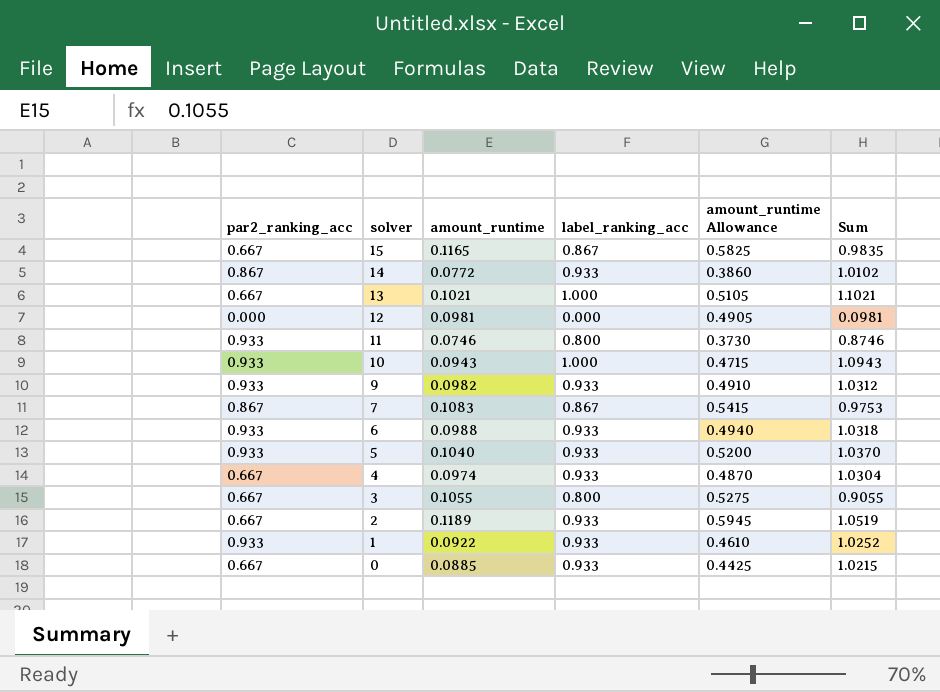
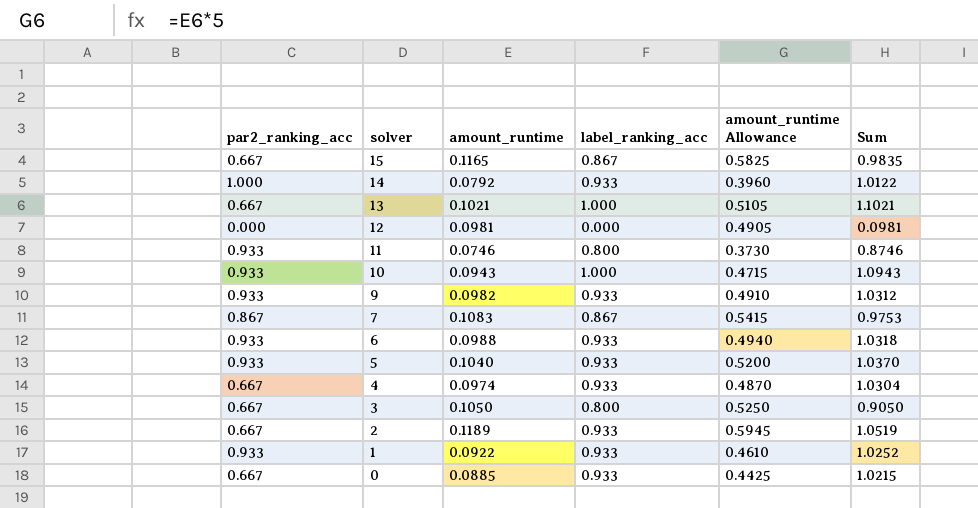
14 | par2_ranking_acc: 0.867 -> 1.000
14 | amount_runtime: 0.0772 -> 0.0792
14 | amount_runtime Allowance: 0.3860 -> 0.3960
14 | Sum: 1.0102 -> 1.0122
3 | amount_runtime: 0.1055 -> 0.1050
3 | amount_runtime Allowance: 0.5275 -> 0.5250
3 | Sum: 0.9055 -> 0.9050

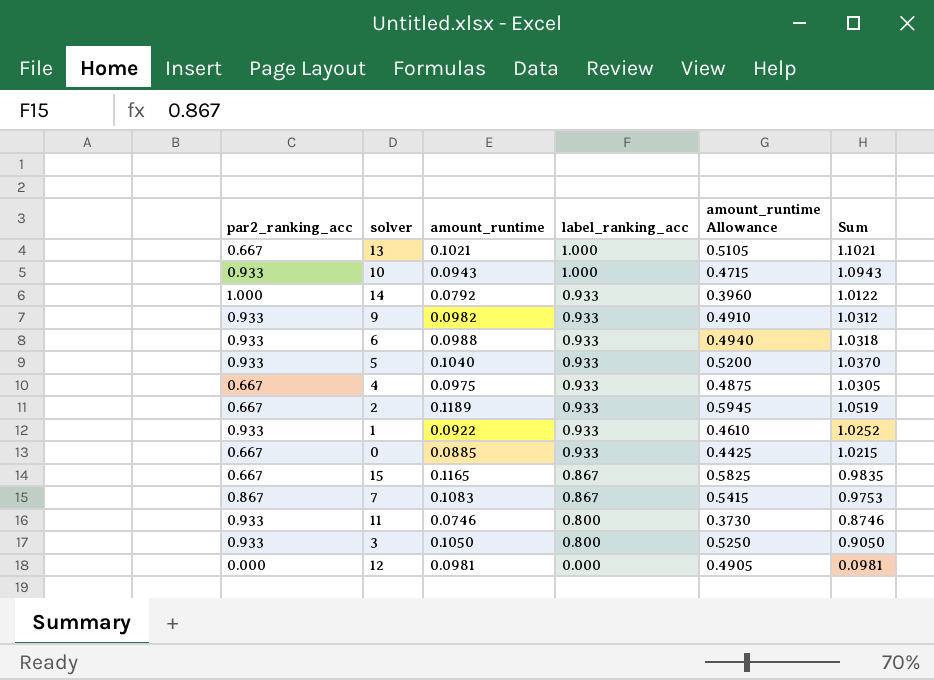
row order: solver descending -> label_ranking_acc descending
4 | amount_runtime: 0.0974 -> 0.0975
4 | amount_runtime Allowance: 0.4870 -> 0.4875
4 | Sum: 1.0304 -> 1.0305
3 | par2_ranking_acc: 0.667 -> 0.933

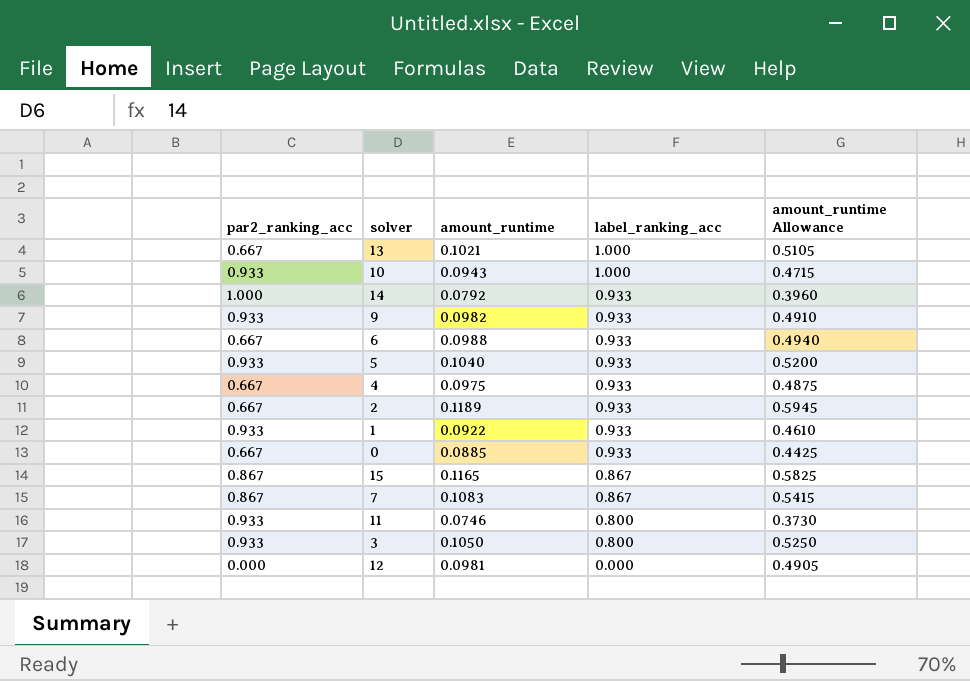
column Sum | formula: [amount_runtime] + [label_ranking_acc] -> none
6 | par2_ranking_acc: 0.933 -> 0.667
15 | par2_ranking_acc: 0.667 -> 0.867

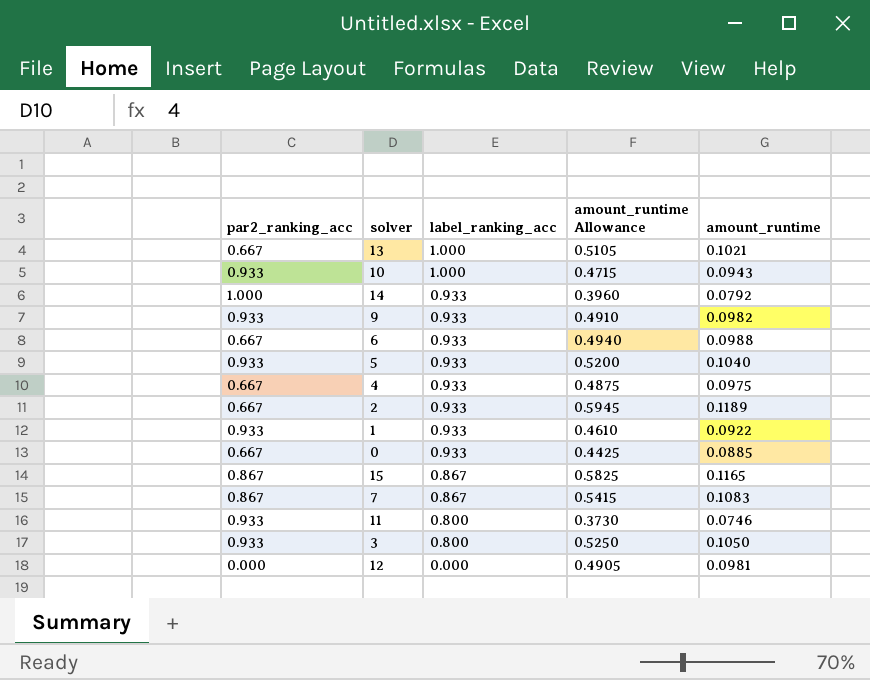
column amount_runtime | position: 3 -> 5

